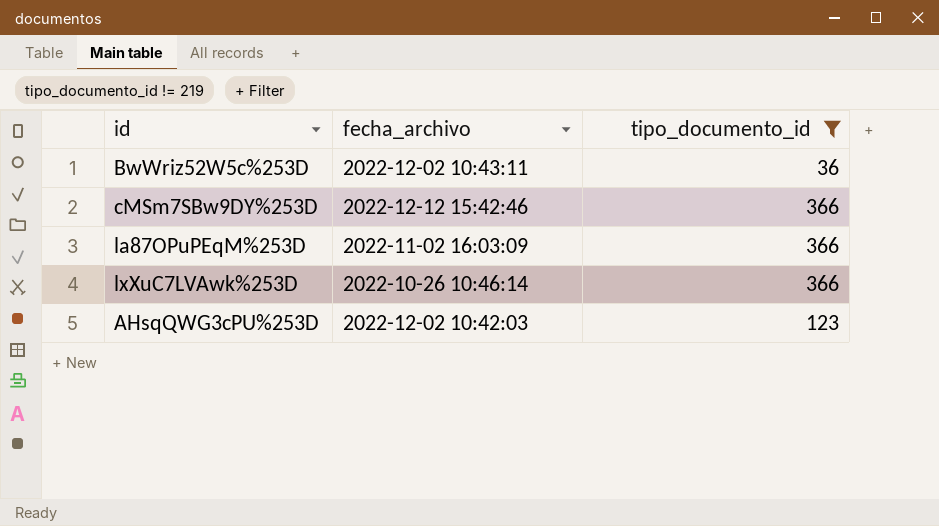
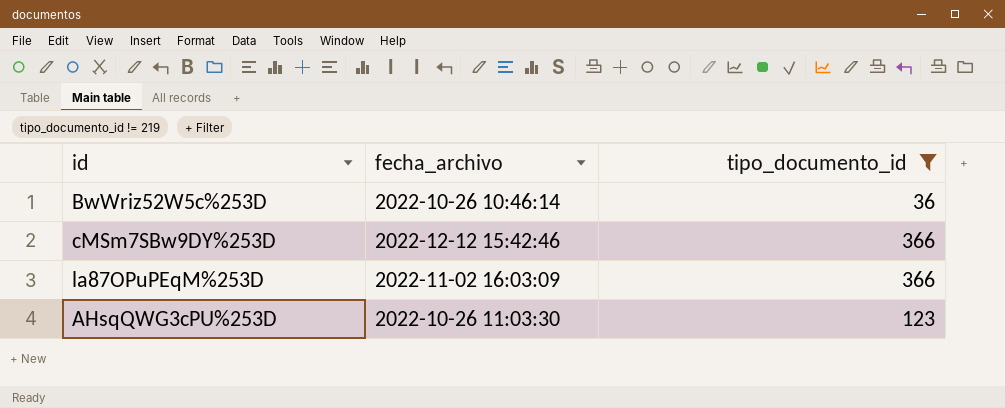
row lxXuC7LVAwk%253D: 2022-10-26 10:46:14 | 366 -> none
BwWriz52W5c%253D | fecha_archivo: 2022-12-02 10:43:11 -> 2022-10-26 10:46:14
AHsqQWG3cPU%253D | fecha_archivo: 2022-12-02 10:42:03 -> 2022-10-26 11:03:30

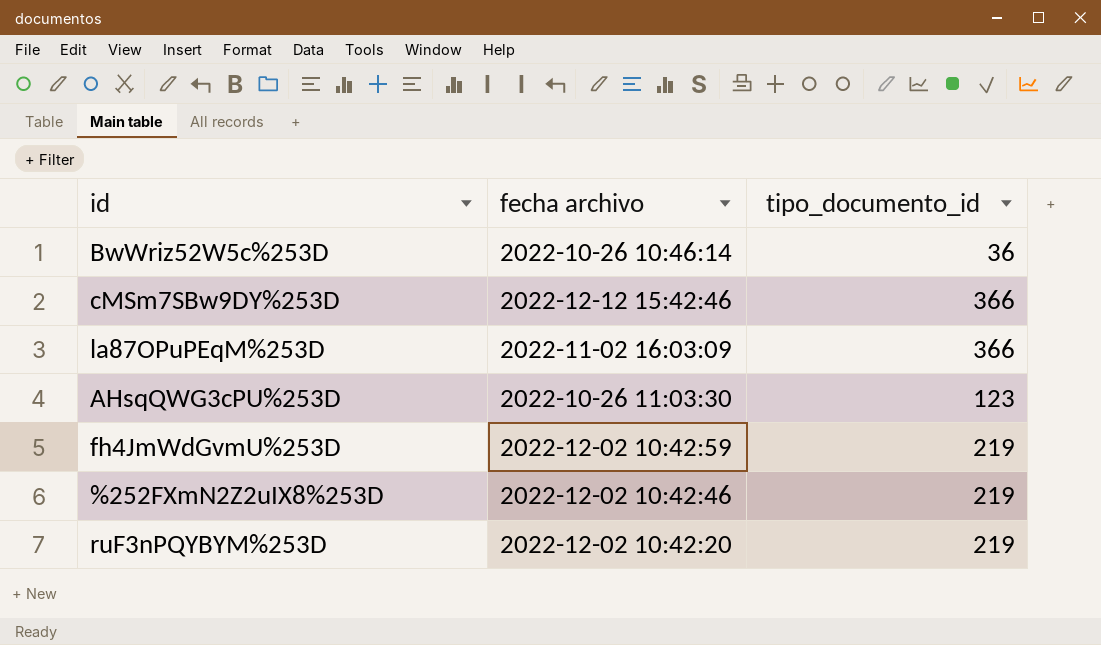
filter: tipo_documento_id != 219 -> none
column name: fecha_archivo -> fecha archivo

